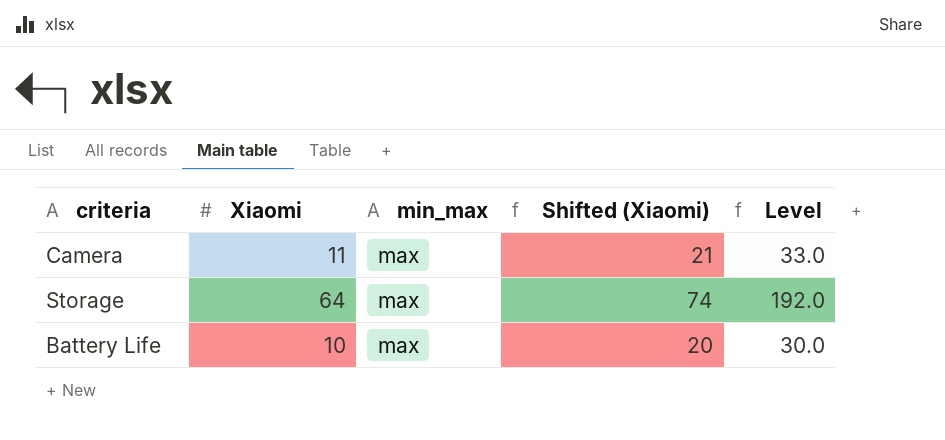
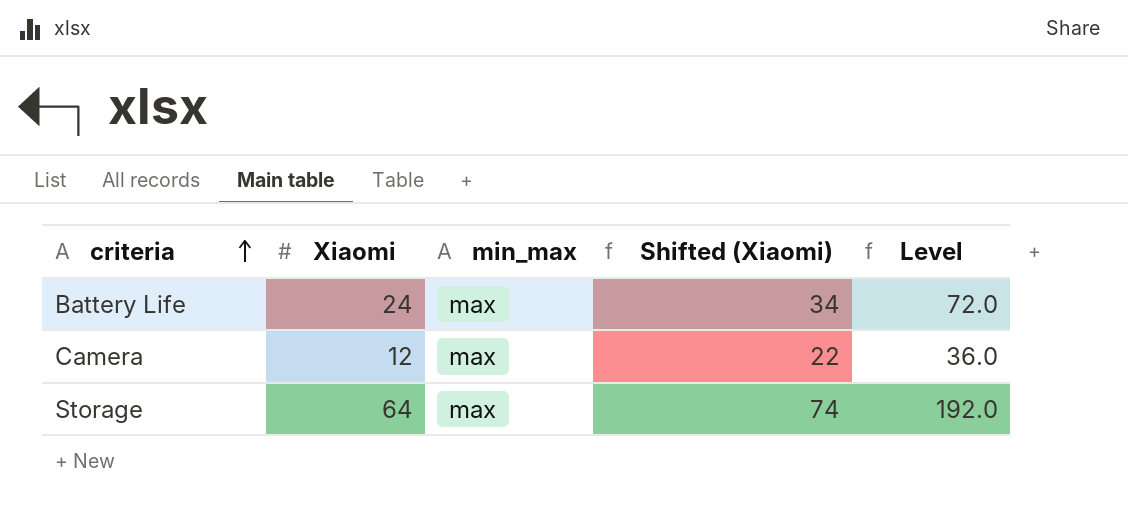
row order: none -> criteria ascending
Battery Life | Xiaomi: 10 -> 24
Battery Life | Shifted (Xiaomi): 20 -> 34
Battery Life | Level: 30.0 -> 72.0
Camera | Xiaomi: 11 -> 12
Camera | Shifted (Xiaomi): 21 -> 22
Camera | Level: 33.0 -> 36.0

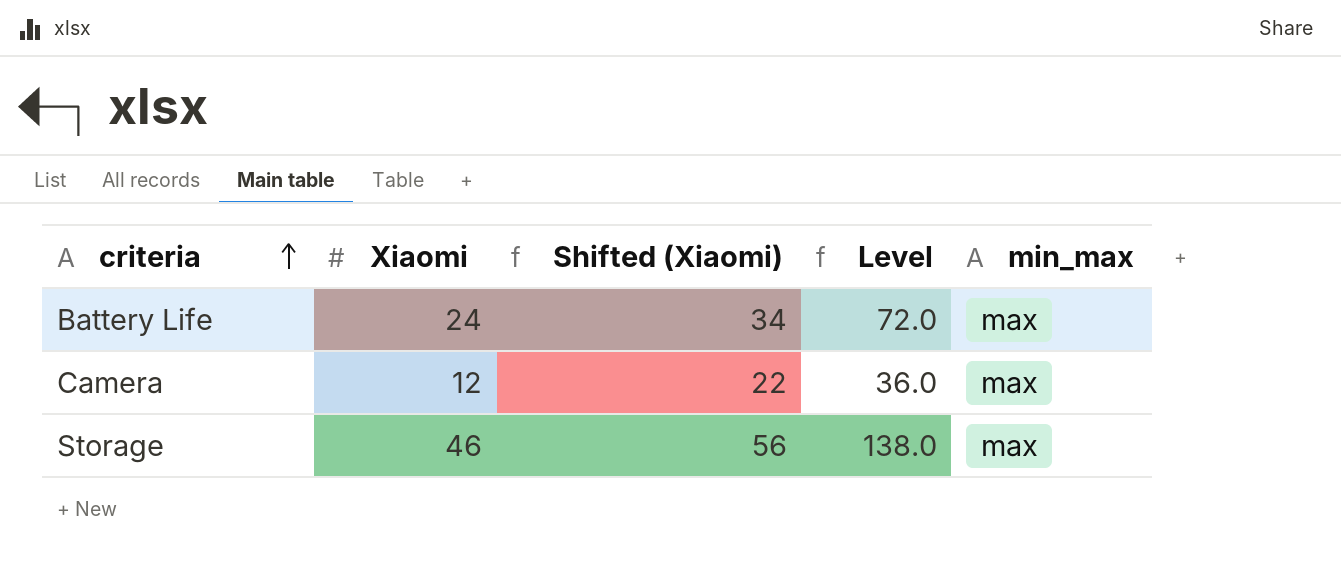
column min_max | position: 3 -> 5
Storage | Xiaomi: 64 -> 46
Storage | Shifted (Xiaomi): 74 -> 56
Storage | Level: 192.0 -> 138.0

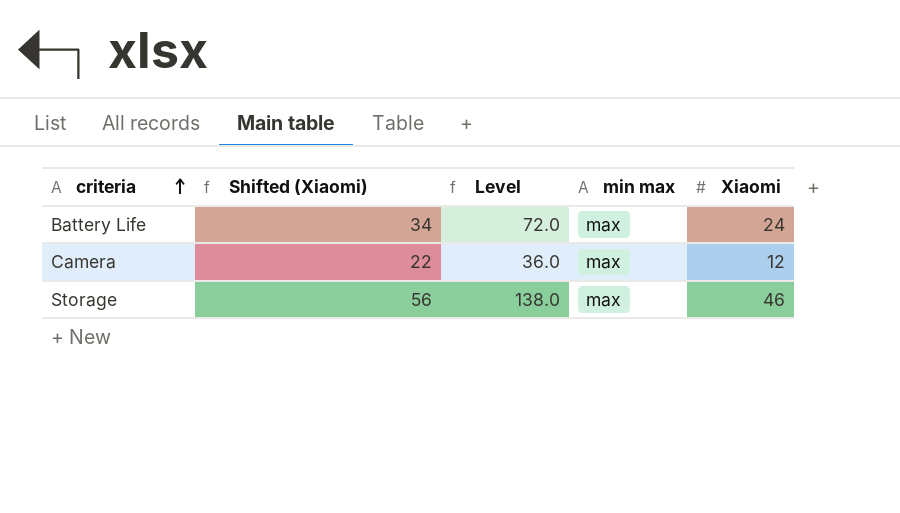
column name: min_max -> min max
column Xiaomi | position: 2 -> 5

